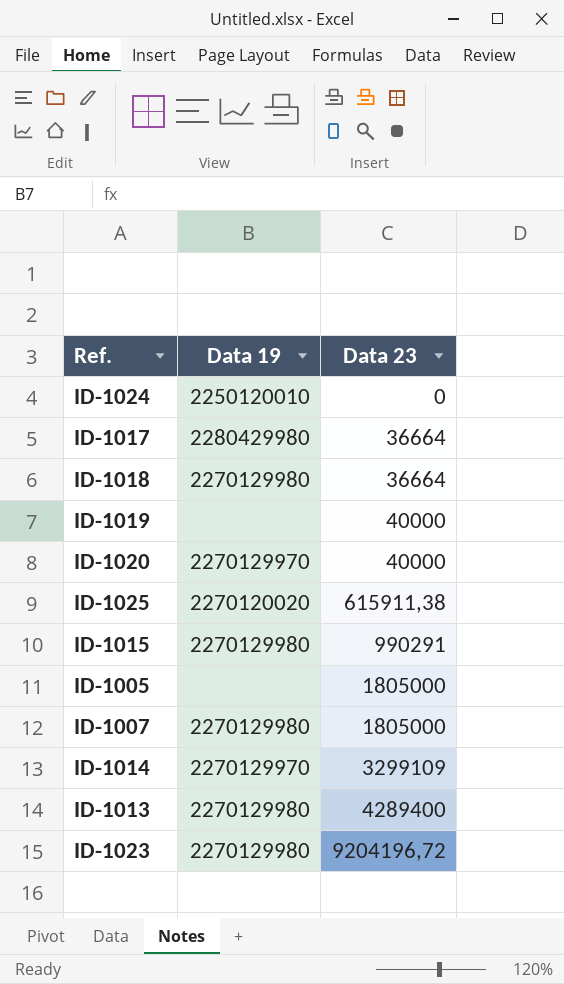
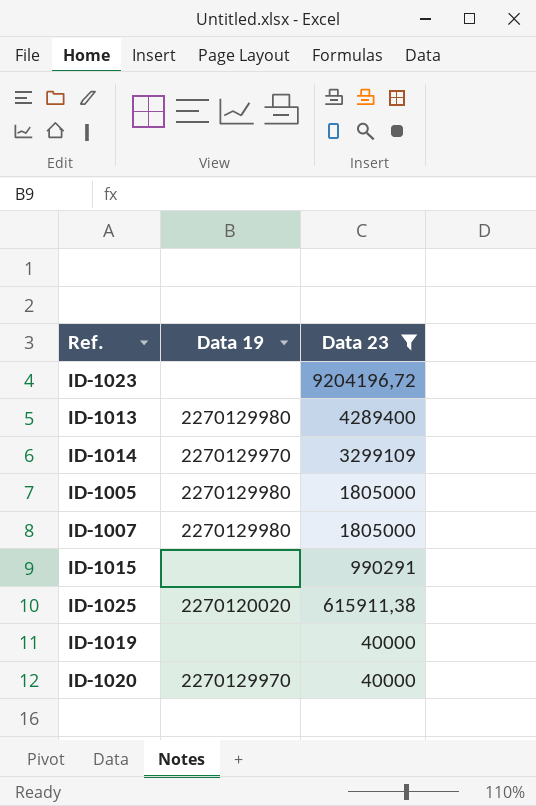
filter: none -> Data 23 >= 40000
row order: Data 23 ascending -> Data 23 descending
ID-1023 | Data 19: 2270129980 -> none
ID-1005 | Data 19: none -> 2270129980
ID-1015 | Data 19: 2270129980 -> none

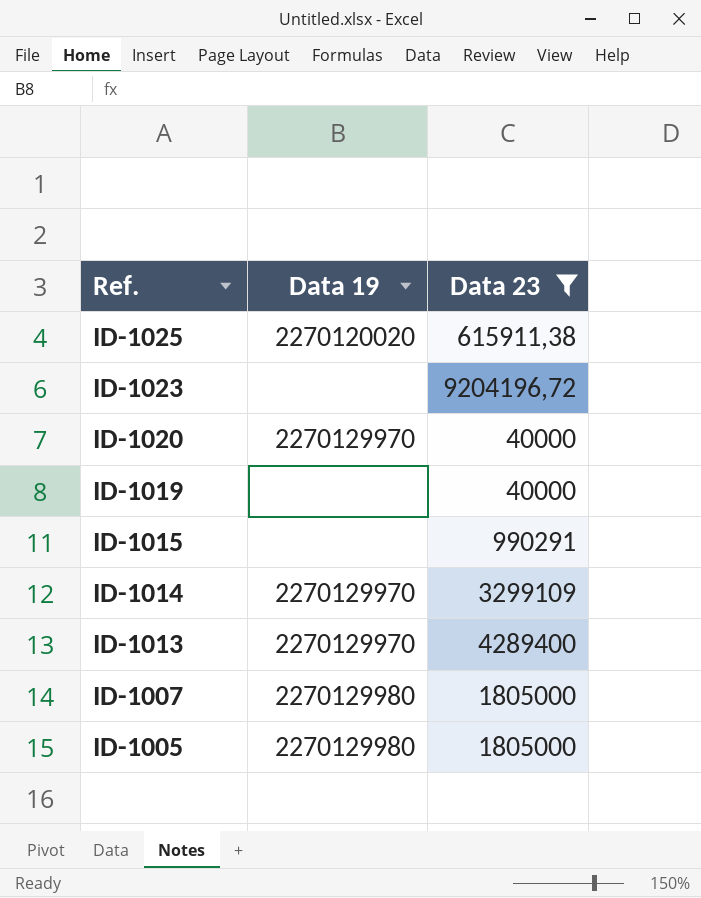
row order: Data 23 descending -> Ref. descending
ID-1013 | Data 19: 2270129980 -> 2270129970

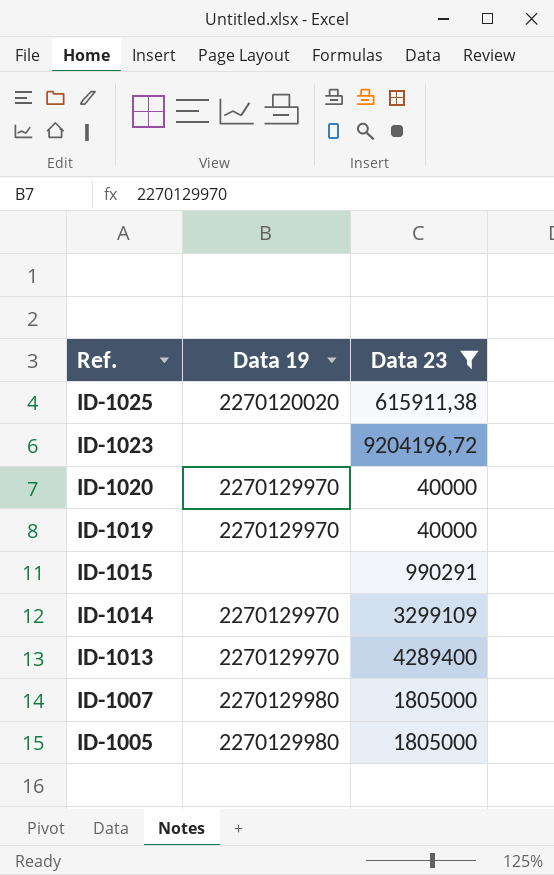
ID-1019 | Data 19: none -> 2270129970

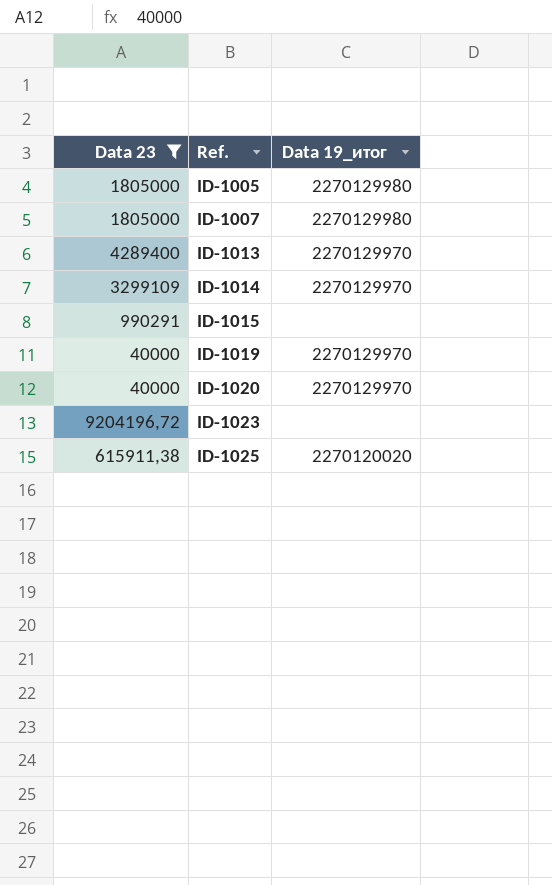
row order: Ref. descending -> Ref. ascending
column Data 23 | position: 3 -> 1
column name: Data 19 -> Data 19_итог

